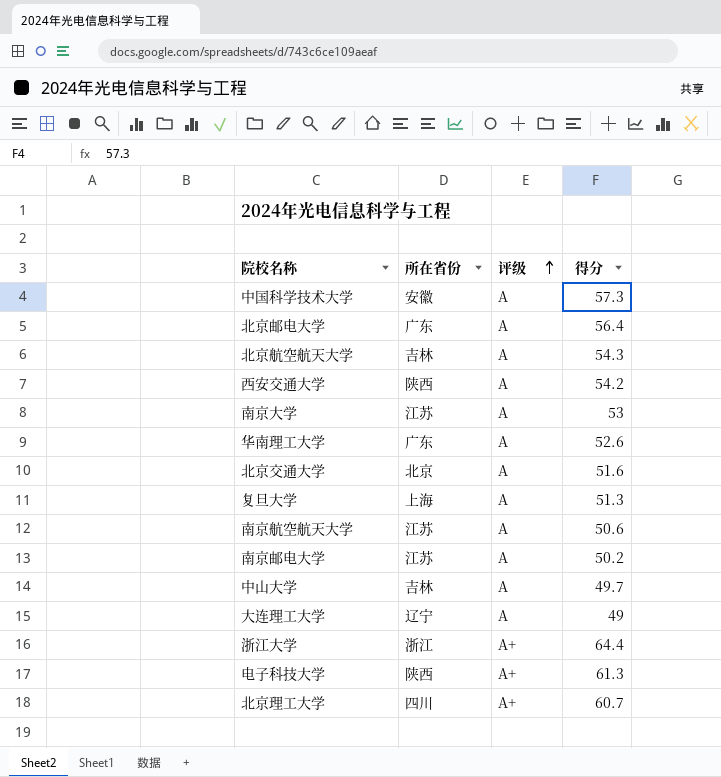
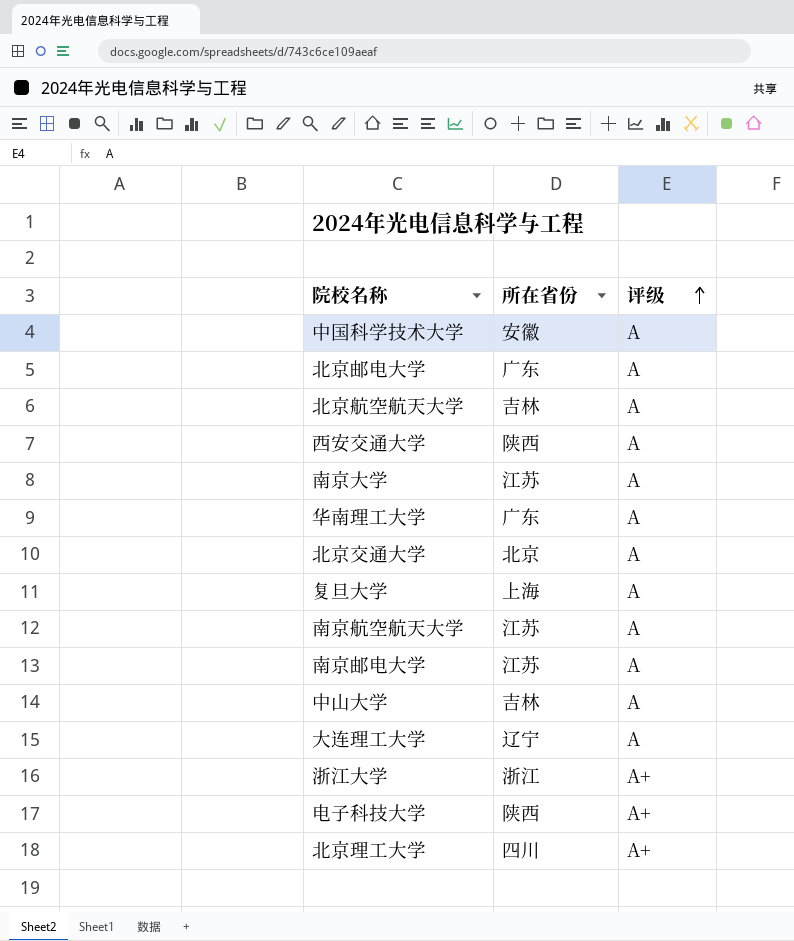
column 得分 | position: 4 -> none

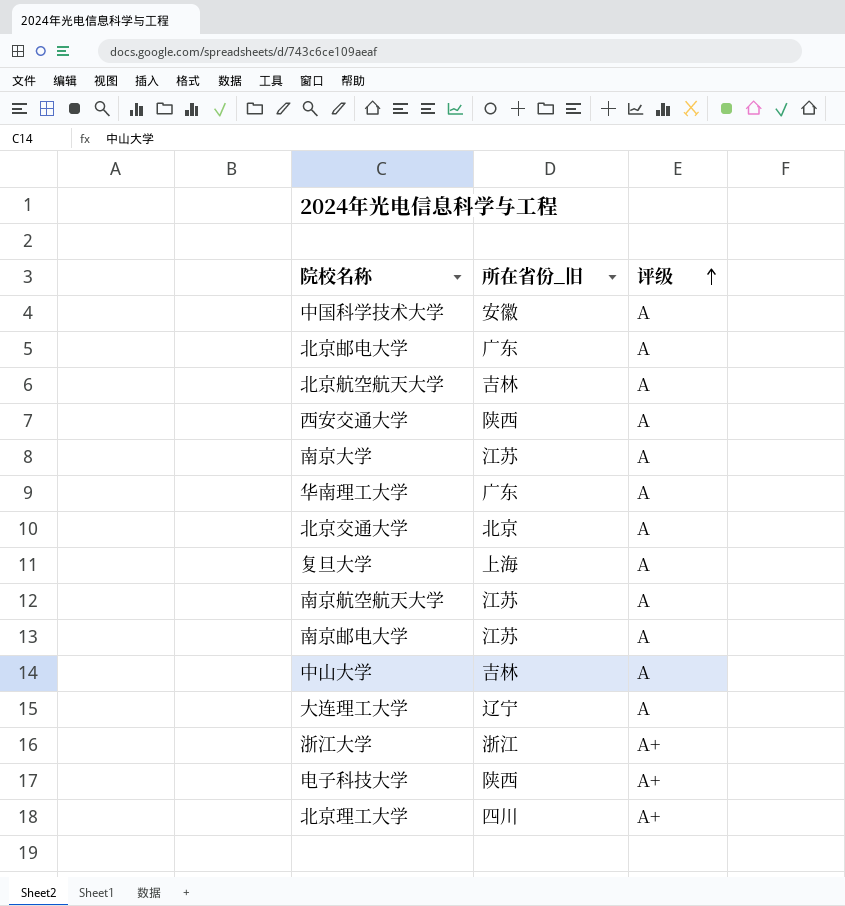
column name: 所在省份 -> 所在省份_旧

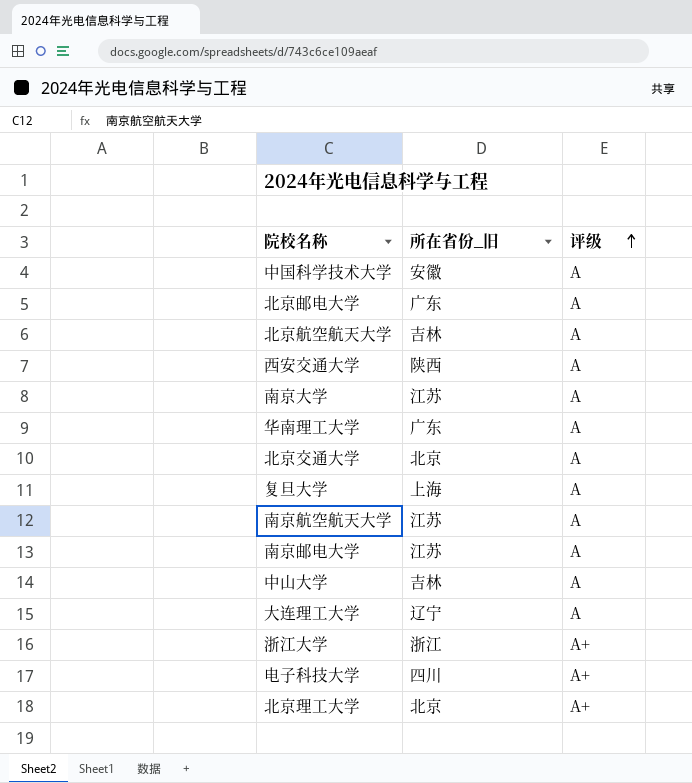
电子科技大学 | 所在省份_旧: 陕西 -> 四川
北京理工大学 | 所在省份_旧: 四川 -> 北京

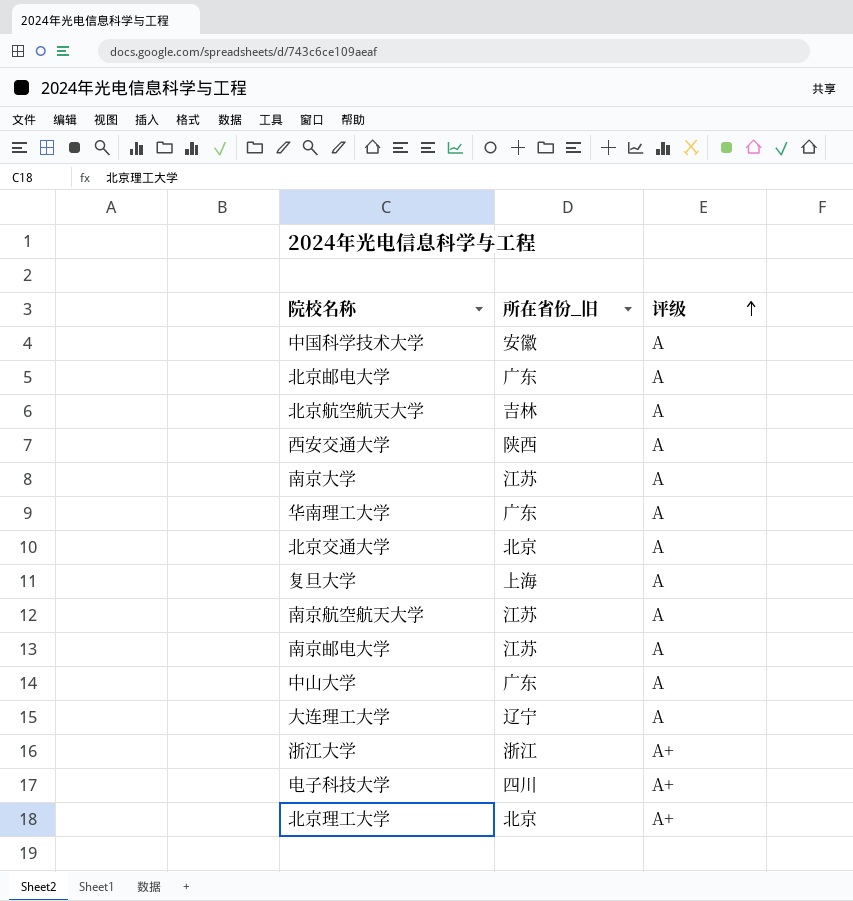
中山大学 | 所在省份_旧: 吉林 -> 广东

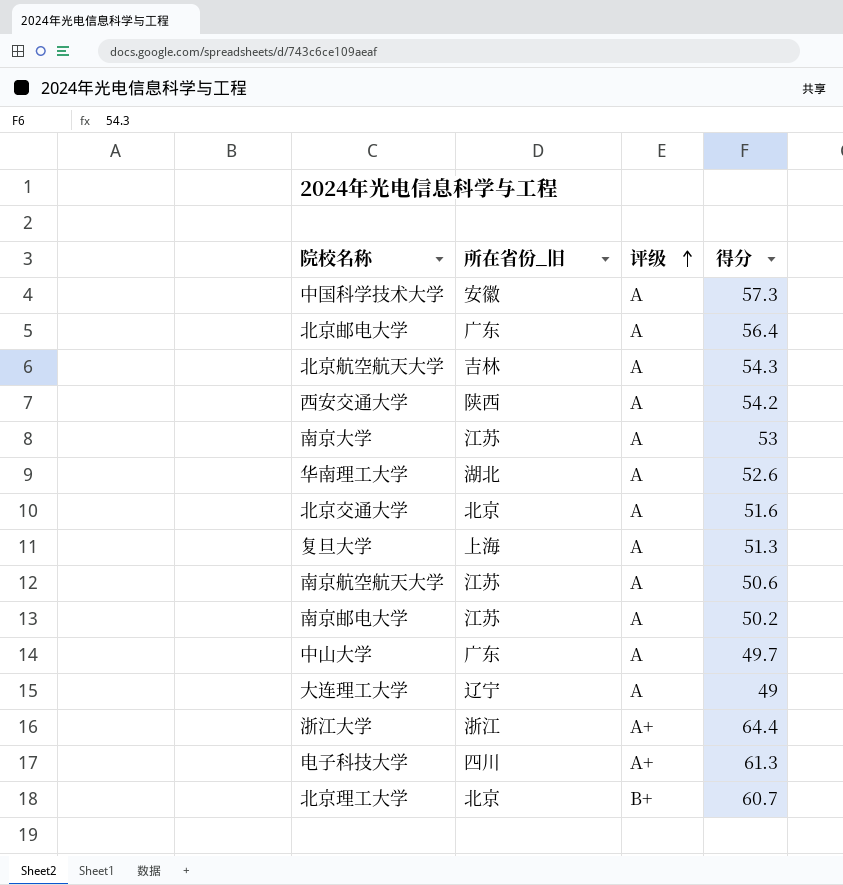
column 得分 | position: none -> 4
华南理工大学 | 所在省份_旧: 广东 -> 湖北
北京理工大学 | 评级: A+ -> B+

